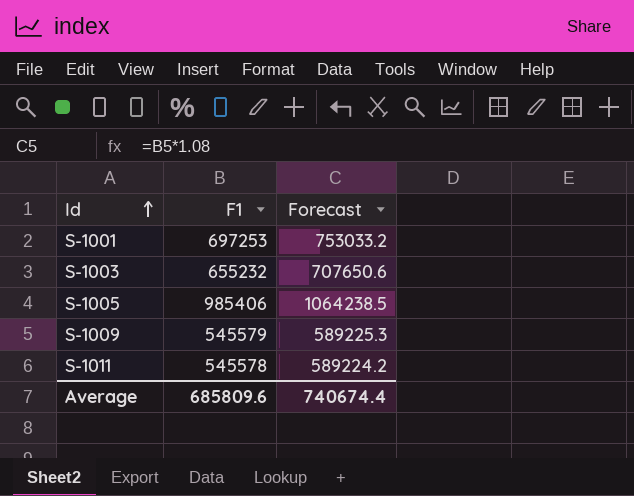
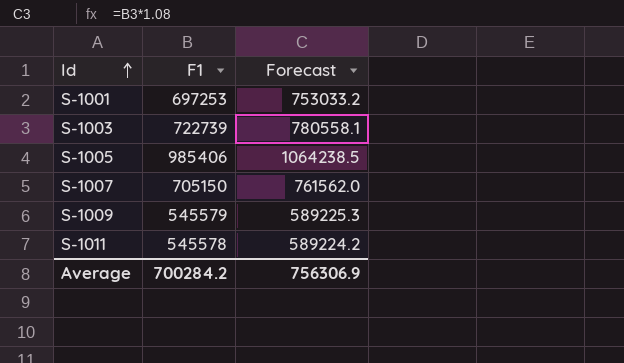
S-1003 | F1: 655232 -> 722739
S-1003 | Forecast: 707650.6 -> 780558.1
row S-1007: none -> 705150 | 761562.0
Average | F1: 685809.6 -> 700284.2
Average | Forecast: 740674.4 -> 756306.9

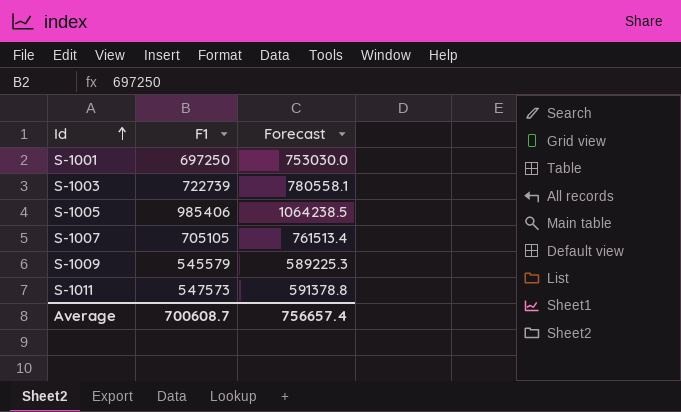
S-1001 | F1: 697253 -> 697250
S-1001 | Forecast: 753033.2 -> 753030.0
S-1007 | F1: 705150 -> 705105
S-1007 | Forecast: 761562.0 -> 761513.4
S-1011 | F1: 545578 -> 547573
S-1011 | Forecast: 589224.2 -> 591378.8
Average | F1: 700284.2 -> 700608.7
Average | Forecast: 756306.9 -> 756657.4

